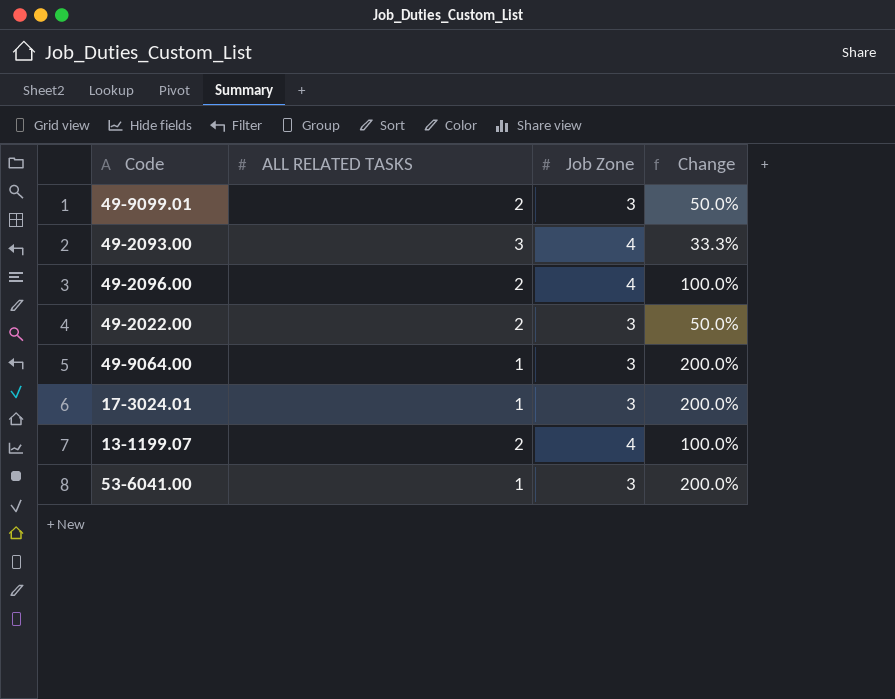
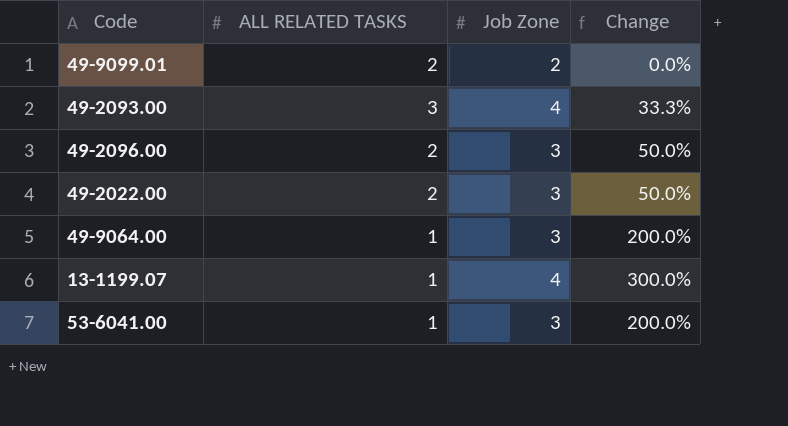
row 17-3024.01: 1 | 3 | 200.0% -> none
49-9099.01 | Job Zone: 3 -> 2
49-9099.01 | Change: 50.0% -> 0.0%
49-2096.00 | Job Zone: 4 -> 3
49-2096.00 | Change: 100.0% -> 50.0%
13-1199.07 | ALL RELATED TASKS: 2 -> 1
13-1199.07 | Change: 100.0% -> 300.0%

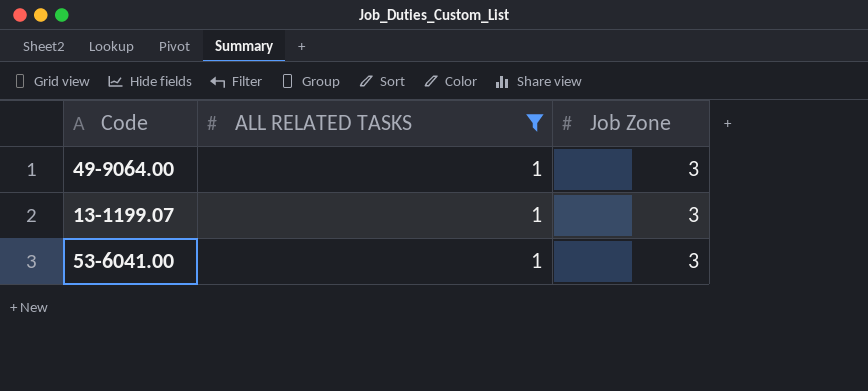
filter: none -> ALL RELATED TASKS = 1
column Change | formula: ([Job Zone] - [ALL RELATED TASKS]) / [ALL RELATED TASKS] -> none
13-1199.07 | Job Zone: 4 -> 3

